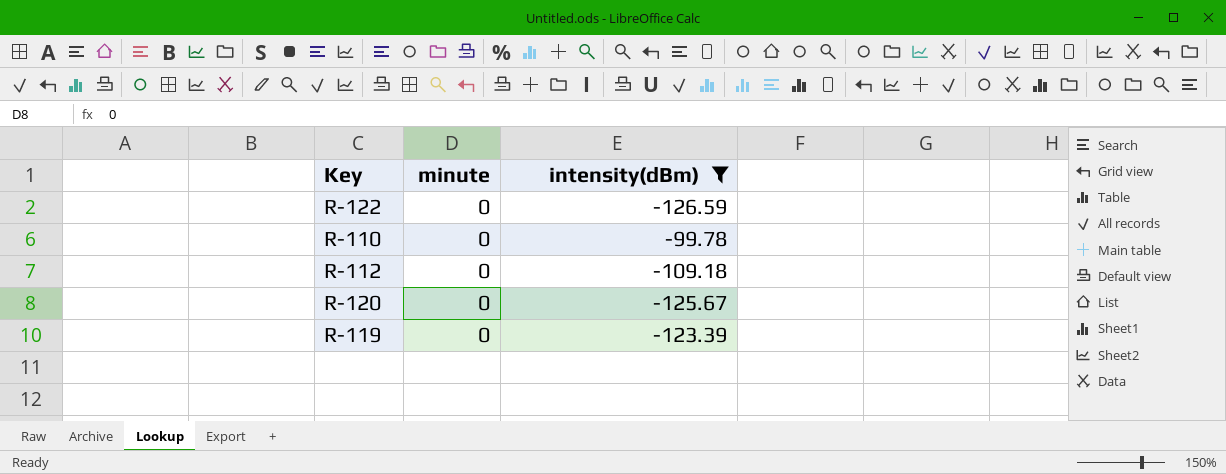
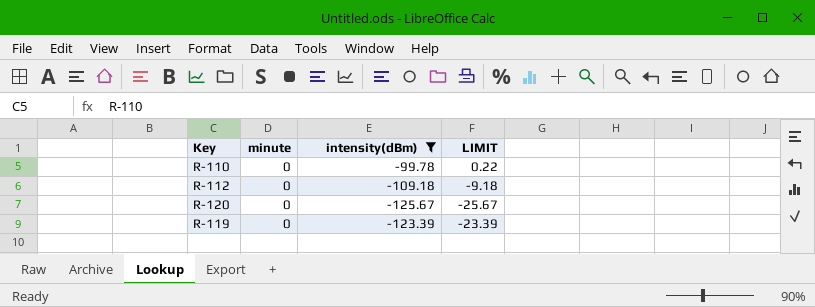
column LIMIT | formula: none -> [intensity(dBm)] + 100
row R-122: 0 | -126.59 -> none

